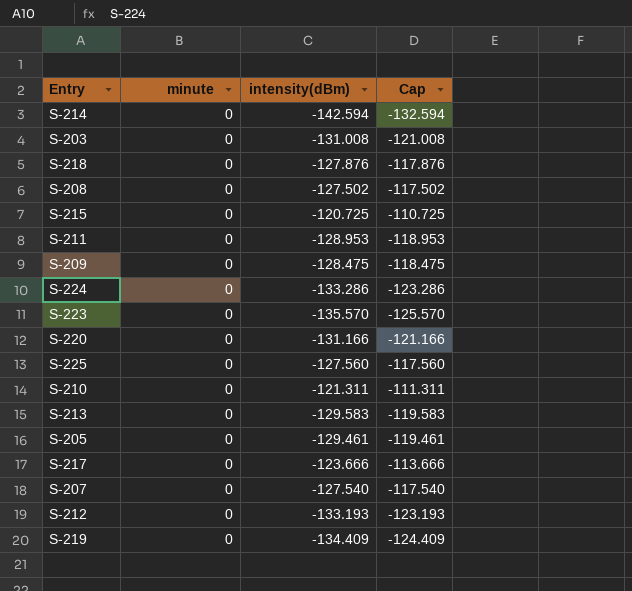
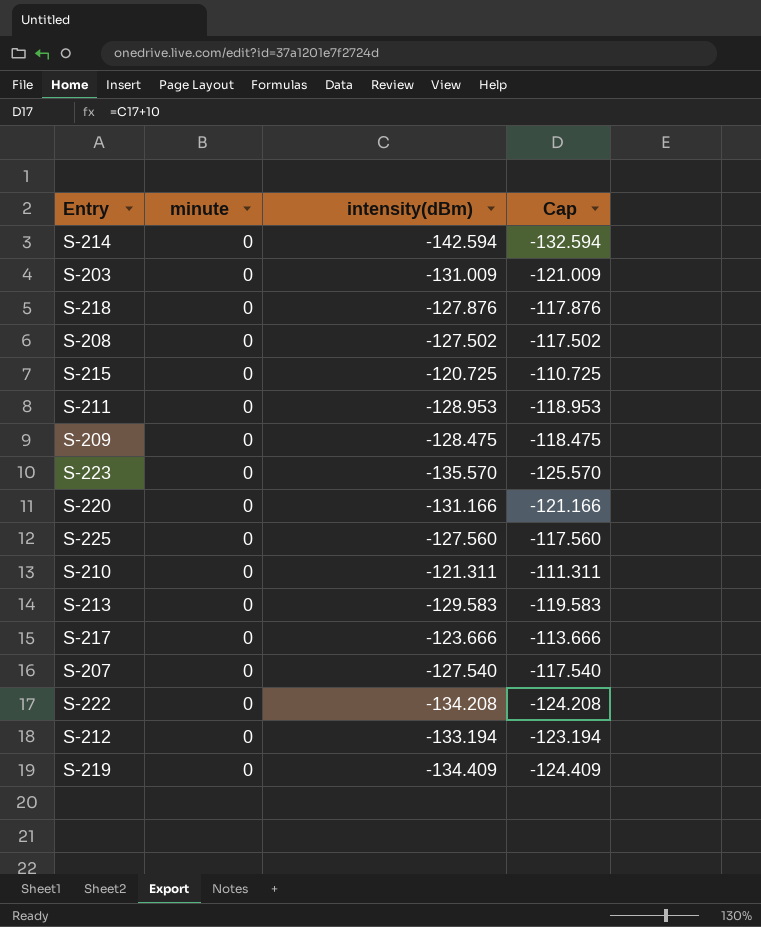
row S-224: 0 | -133.286 | -123.286 -> none
row S-205: 0 | -129.461 | -119.461 -> none
S-203 | intensity(dBm): -131.008 -> -131.009
S-203 | Cap: -121.008 -> -121.009
row S-222: none -> 0 | -134.208 | -124.208
S-212 | intensity(dBm): -133.193 -> -133.194
S-212 | Cap: -123.193 -> -123.194

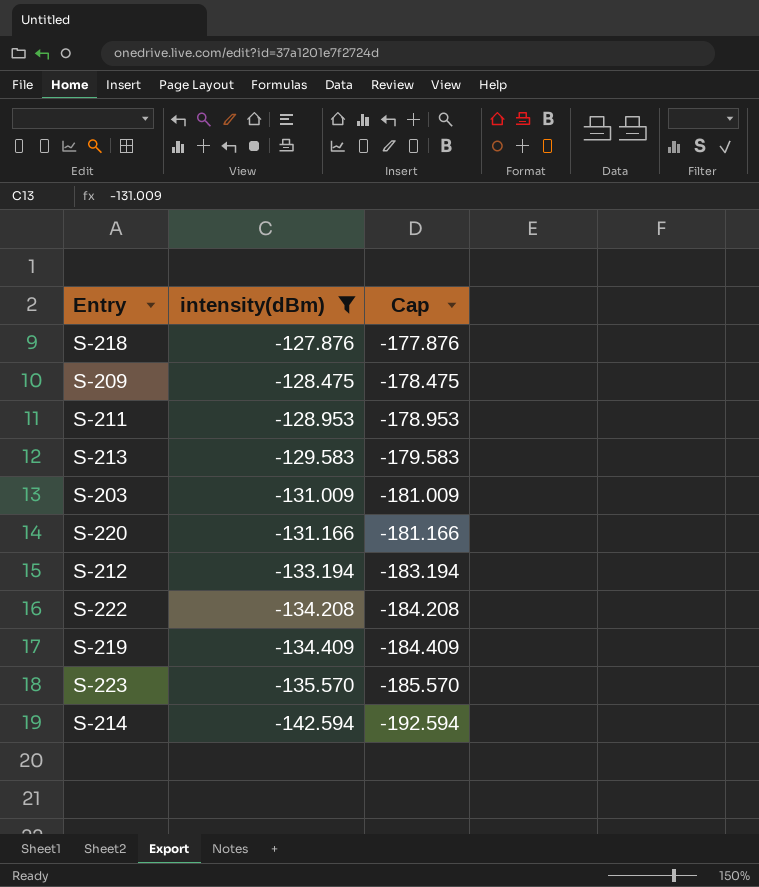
filter: none -> intensity(dBm) <= -127.876
row order: none -> intensity(dBm) descending
column minute | position: 2 -> none
column Cap | formula: [intensity(dBm)] + 10 -> [intensity(dBm)] - 50

